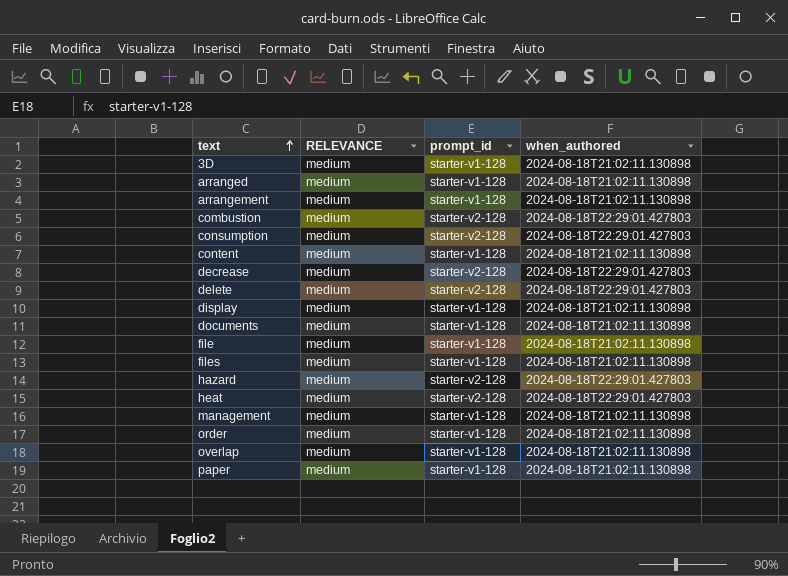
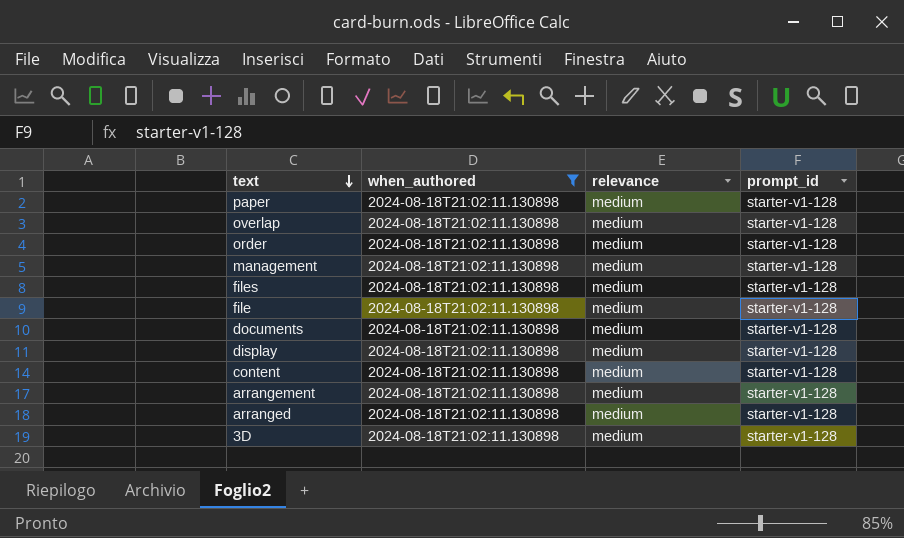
filter: none -> when_authored = 2024-08-18T21:02:11.130898
row order: text ascending -> text descending
column when_authored | position: 4 -> 2
column name: RELEVANCE -> relevance

